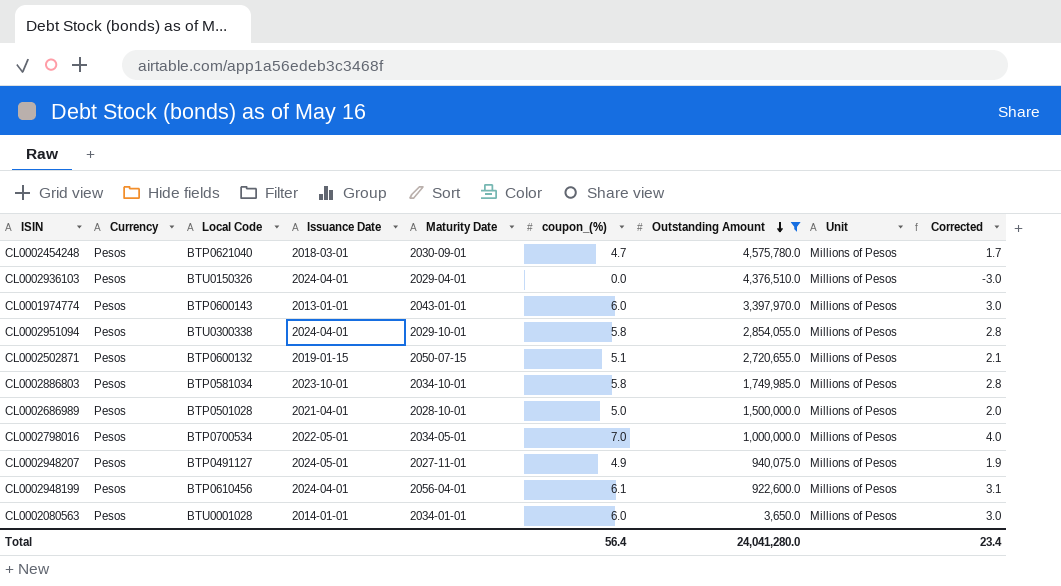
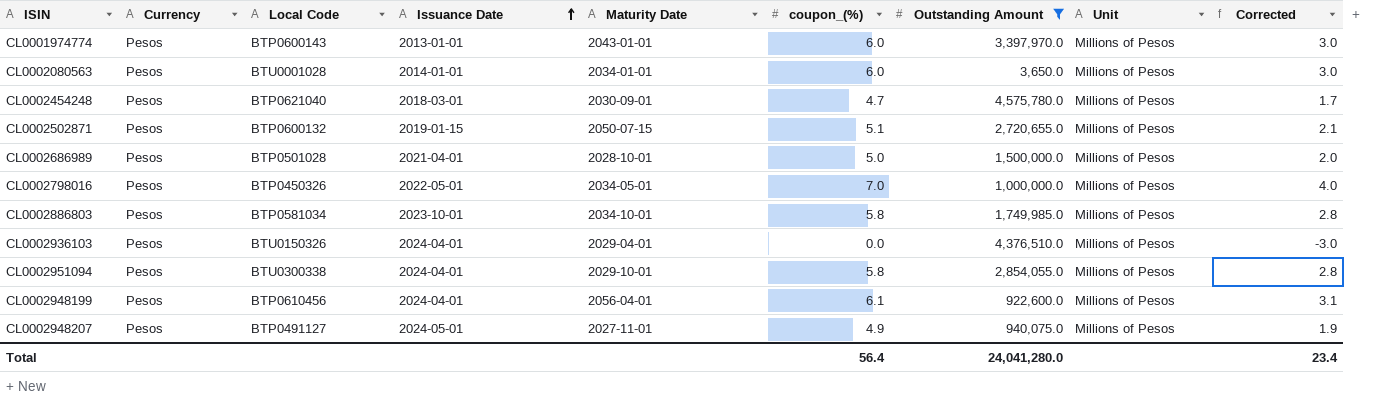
row order: Outstanding Amount descending -> Issuance Date ascending
CL0002798016 | Local Code: BTP0700534 -> BTP0450326

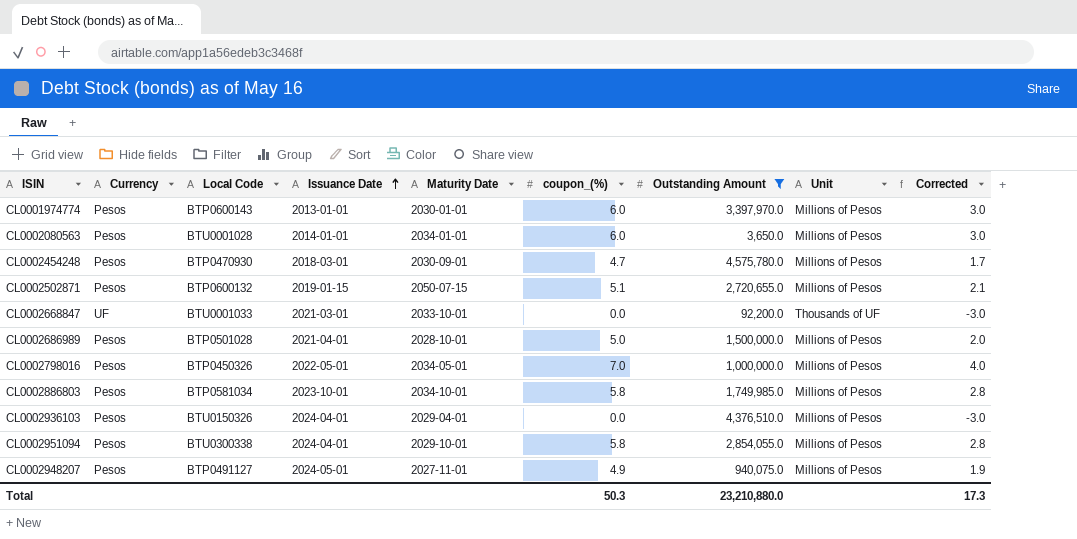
row CL0002948199: Pesos | BTP0610456 | 2024-04-01 | 2056-04-01 | 6.1 | 922,600.0 | Millions of Pesos | 3.1 -> none
CL0001974774 | Maturity Date: 2043-01-01 -> 2030-01-01
CL0002454248 | Local Code: BTP0621040 -> BTP0470930
row CL0002668847: none -> UF | BTU0001033 | 2021-03-01 | 2033-10-01 | 0.0 | 92,200.0 | Thousands of UF | -3.0
Total | coupon_(%): 56.4 -> 50.3
Total | Outstanding Amount: 24,041,280.0 -> 23,210,880.0
Total | Corrected: 23.4 -> 17.3

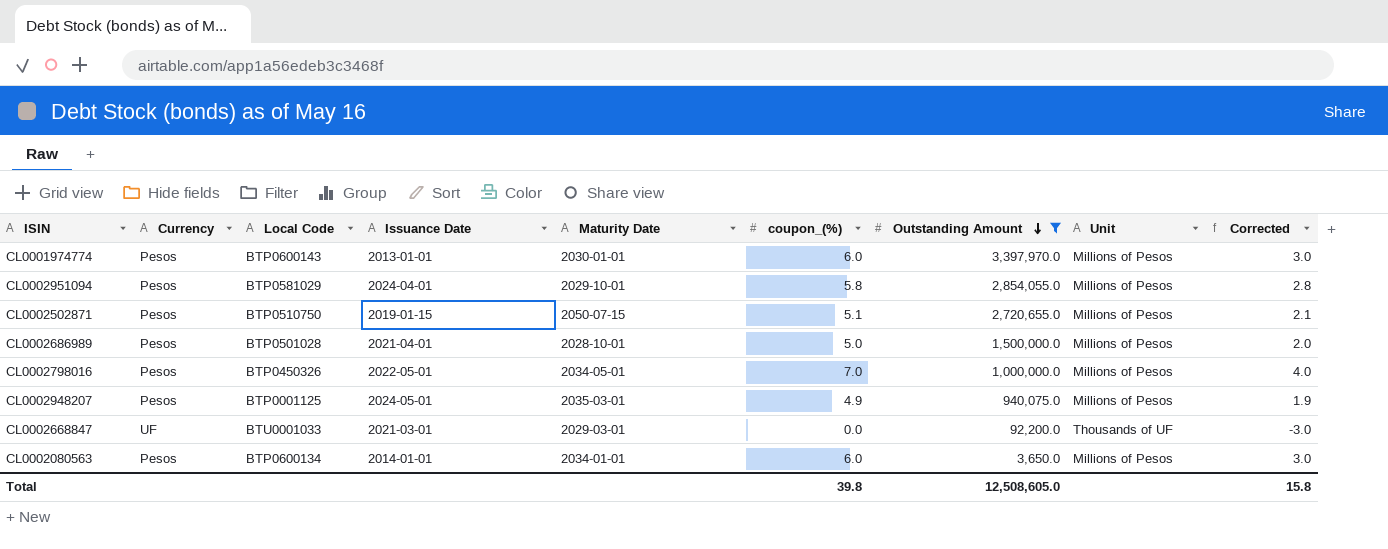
row order: Issuance Date ascending -> Outstanding Amount descending
row CL0002454248: Pesos | BTP0470930 | 2018-03-01 | 2030-09-01 | 4.7 | 4,575,780.0 | Millions of Pesos | 1.7 -> none
row CL0002886803: Pesos | BTP0581034 | 2023-10-01 | 2034-10-01 | 5.8 | 1,749,985.0 | Millions of Pesos | 2.8 -> none
row CL0002936103: Pesos | BTU0150326 | 2024-04-01 | 2029-04-01 | 0.0 | 4,376,510.0 | Millions of Pesos | -3.0 -> none
CL0002951094 | Local Code: BTU0300338 -> BTP0581029
CL0002502871 | Local Code: BTP0600132 -> BTP0510750
CL0002948207 | Local Code: BTP0491127 -> BTP0001125
CL0002948207 | Maturity Date: 2027-11-01 -> 2035-03-01
CL0002668847 | Maturity Date: 2033-10-01 -> 2029-03-01
CL0002080563 | Local Code: BTU0001028 -> BTP0600134
Total | coupon_(%): 50.3 -> 39.8
Total | Outstanding Amount: 23,210,880.0 -> 12,508,605.0
Total | Corrected: 17.3 -> 15.8

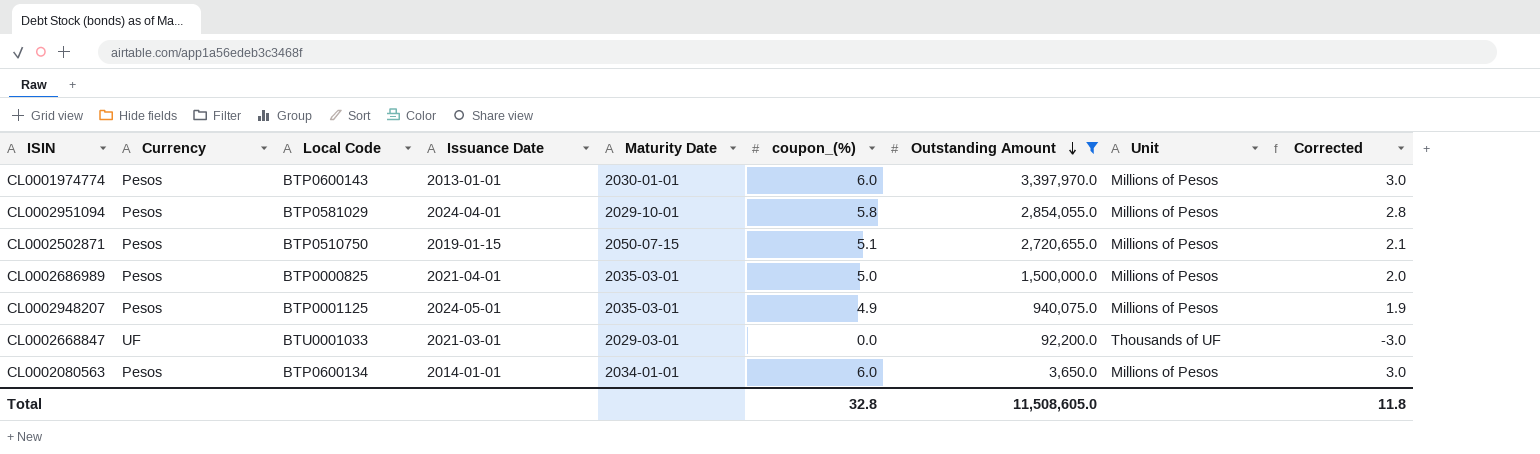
row CL0002798016: Pesos | BTP0450326 | 2022-05-01 | 2034-05-01 | 7.0 | 1,000,000.0 | Millions of Pesos | 4.0 -> none
CL0002686989 | Local Code: BTP0501028 -> BTP0000825
CL0002686989 | Maturity Date: 2028-10-01 -> 2035-03-01
Total | coupon_(%): 39.8 -> 32.8
Total | Outstanding Amount: 12,508,605.0 -> 11,508,605.0
Total | Corrected: 15.8 -> 11.8

